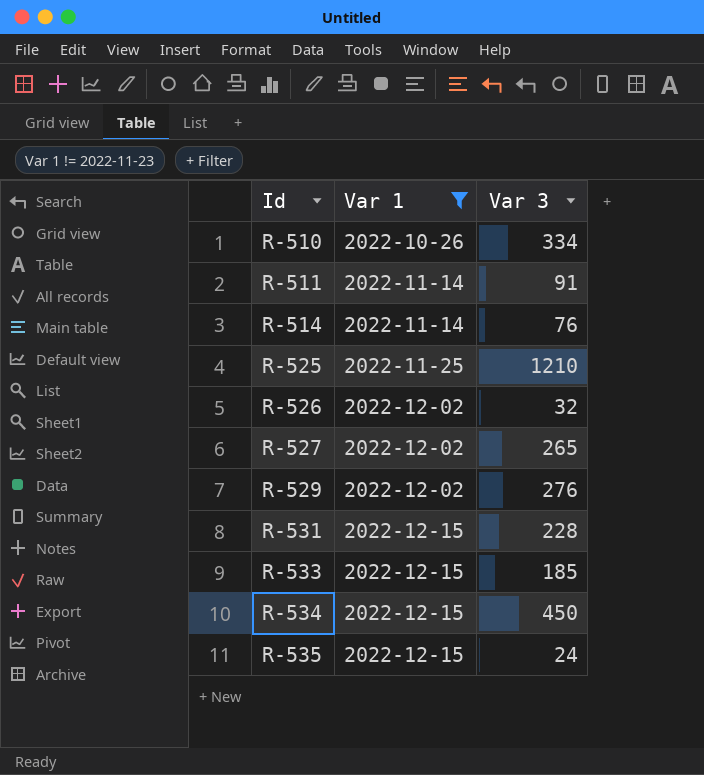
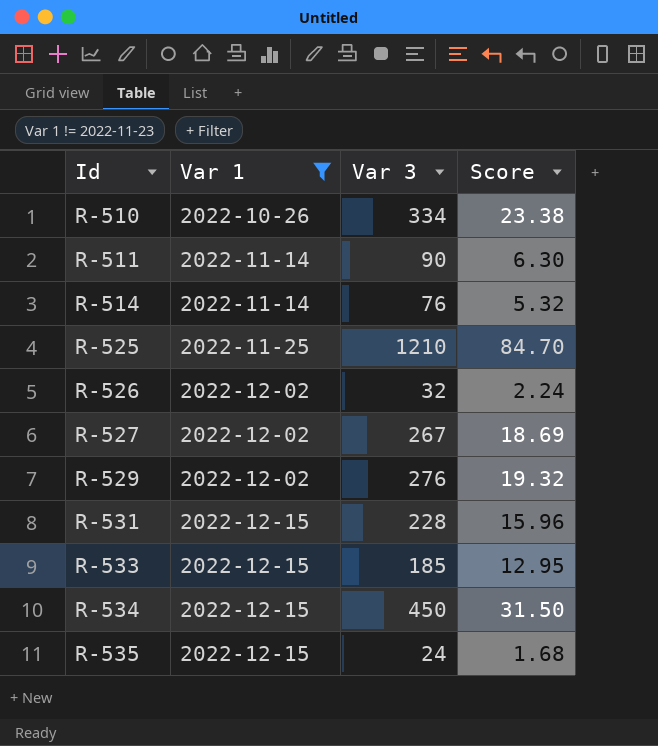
column Score | formula: none -> [Var 3] * 0.07
R-511 | Var 3: 91 -> 90
R-527 | Var 3: 265 -> 267

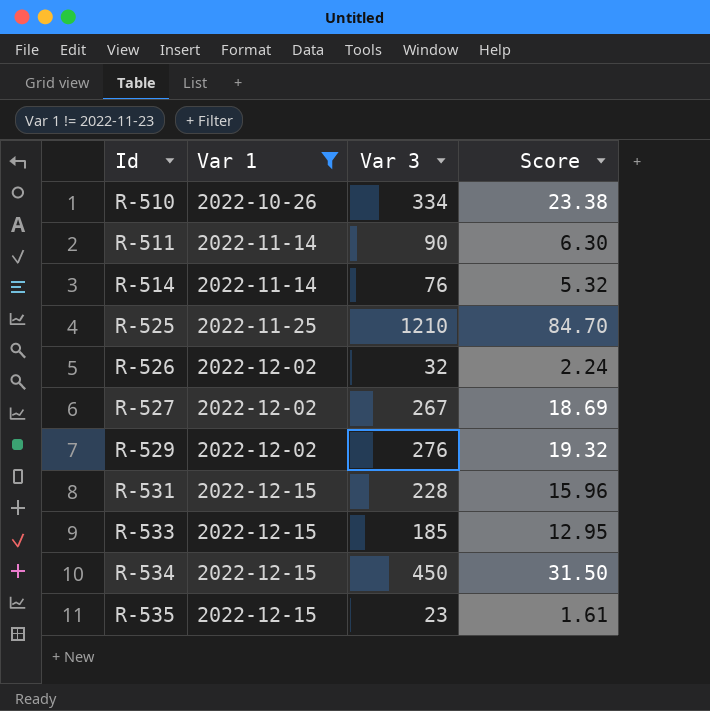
R-535 | Var 3: 24 -> 23
R-535 | Score: 1.68 -> 1.61

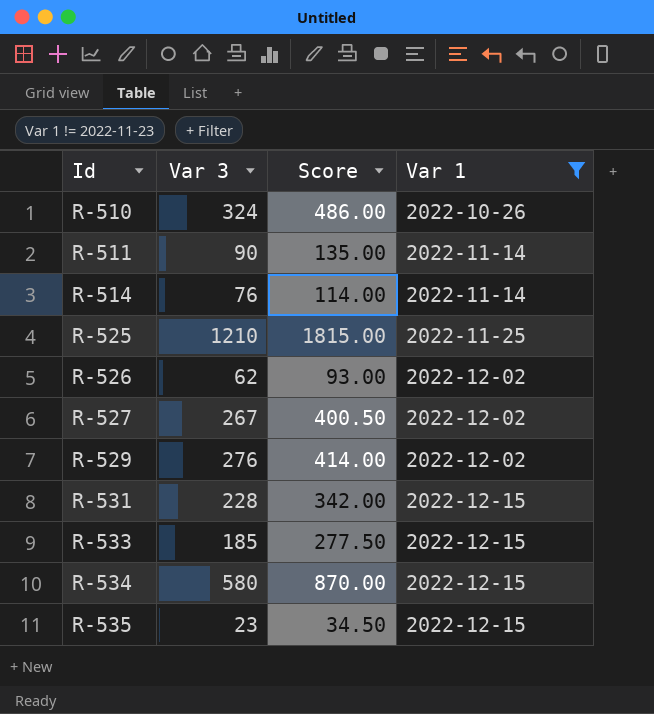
column Score | formula: [Var 3] * 0.07 -> [Var 3] * 1.5
column Var 1 | position: 2 -> 4
R-510 | Var 3: 334 -> 324
R-526 | Var 3: 32 -> 62
R-534 | Var 3: 450 -> 580

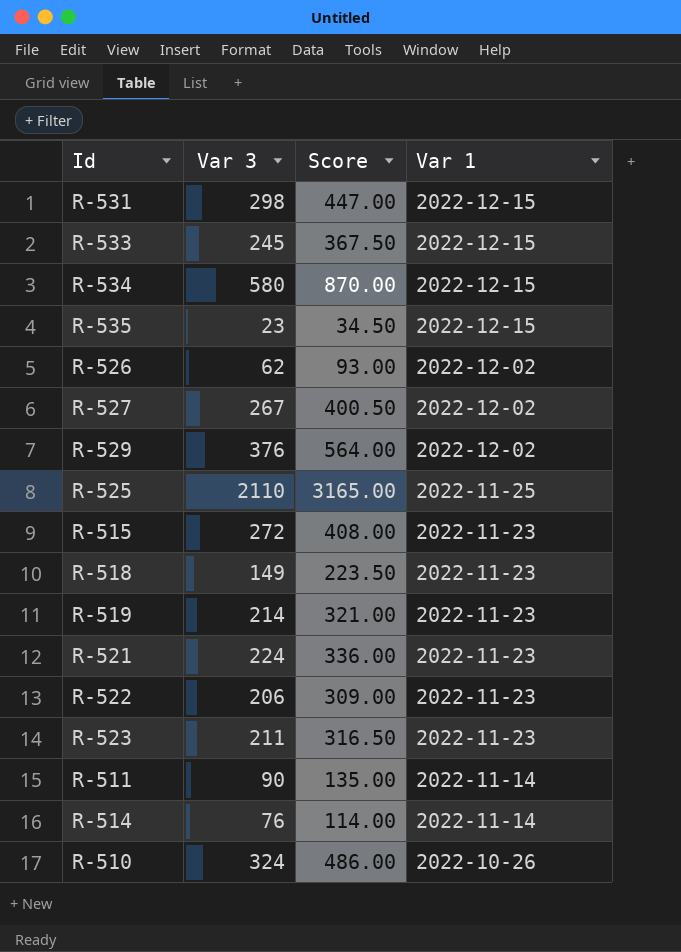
filter: Var 1 != 2022-11-23 -> none
row order: Id ascending -> Var 1 descending
R-531 | Var 3: 228 -> 298
R-531 | Score: 342.00 -> 447.00
R-533 | Var 3: 185 -> 245
R-533 | Score: 277.50 -> 367.50
R-529 | Var 3: 276 -> 376
R-529 | Score: 414.00 -> 564.00
R-525 | Var 3: 1210 -> 2110
R-525 | Score: 1815.00 -> 3165.00

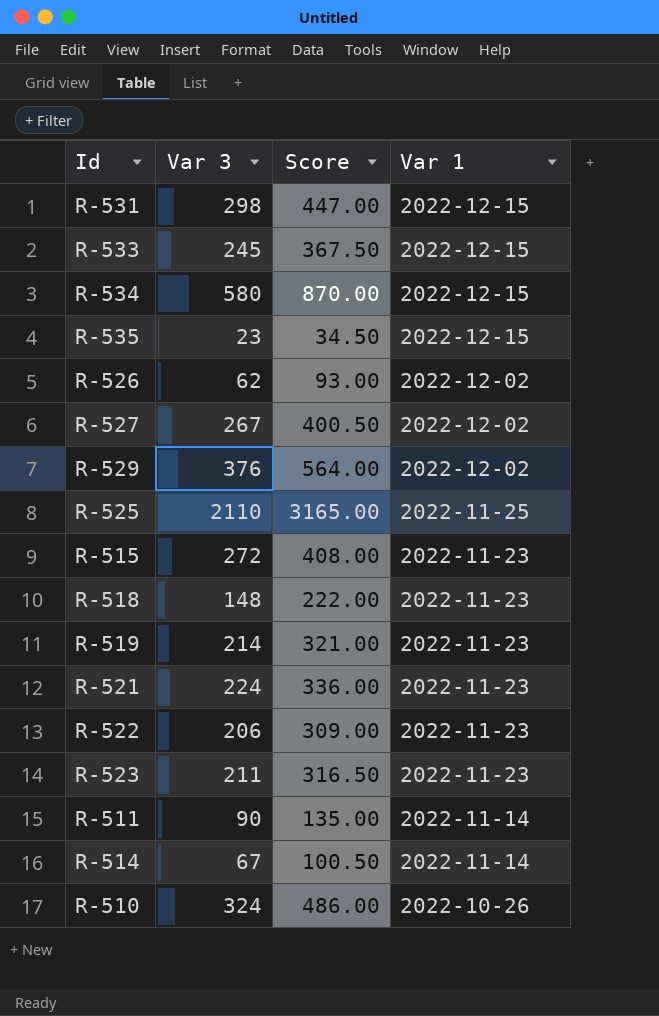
R-518 | Var 3: 149 -> 148
R-518 | Score: 223.50 -> 222.00
R-514 | Var 3: 76 -> 67
R-514 | Score: 114.00 -> 100.50

